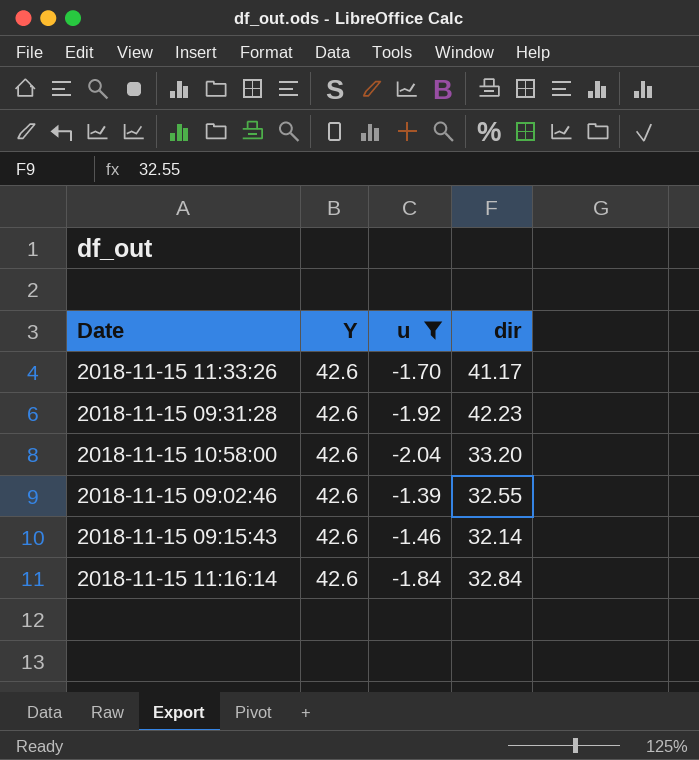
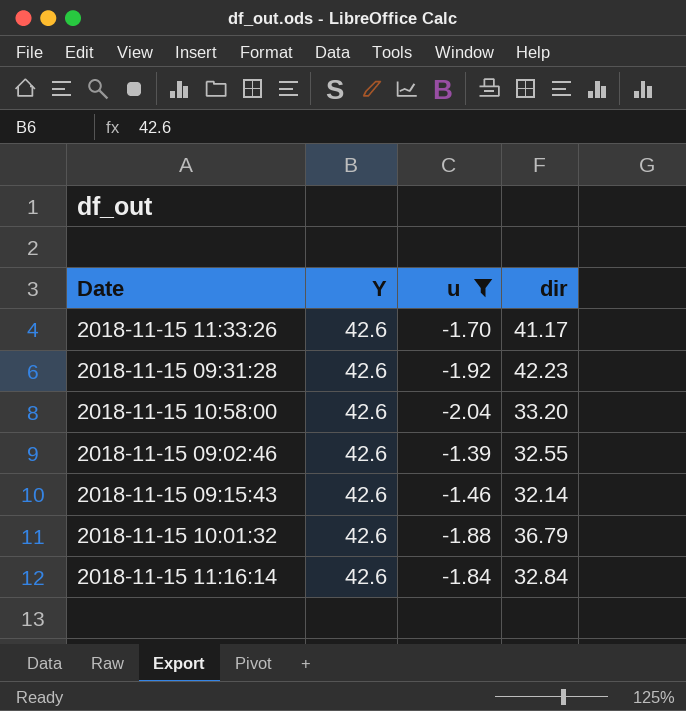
row 2018-11-15 10:01:32: none -> 42.6 | -1.88 | 36.79

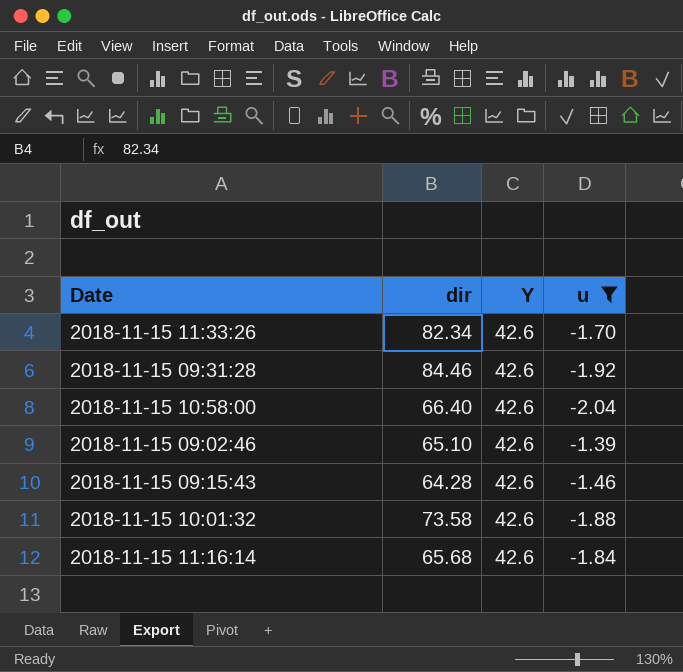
column dir | position: 4 -> 2
2018-11-15 11:33:26 | dir: 41.17 -> 82.34
2018-11-15 09:31:28 | dir: 42.23 -> 84.46
2018-11-15 10:58:00 | dir: 33.20 -> 66.40
2018-11-15 09:02:46 | dir: 32.55 -> 65.10
2018-11-15 09:15:43 | dir: 32.14 -> 64.28
2018-11-15 10:01:32 | dir: 36.79 -> 73.58
2018-11-15 11:16:14 | dir: 32.84 -> 65.68

